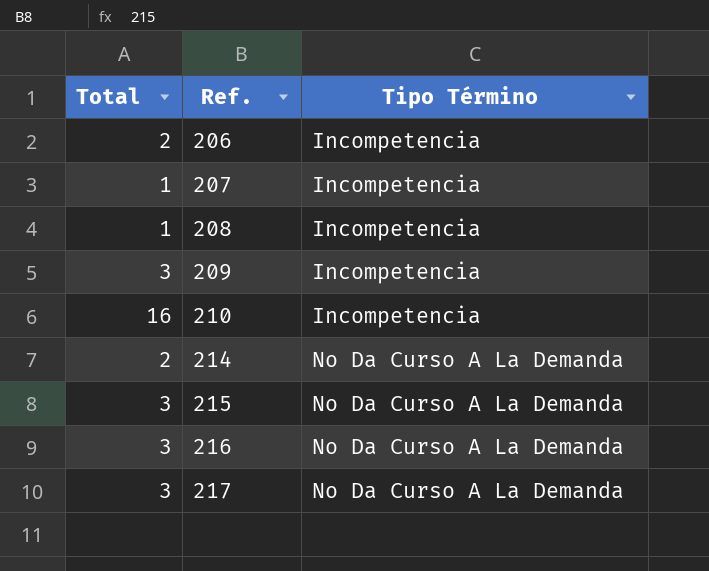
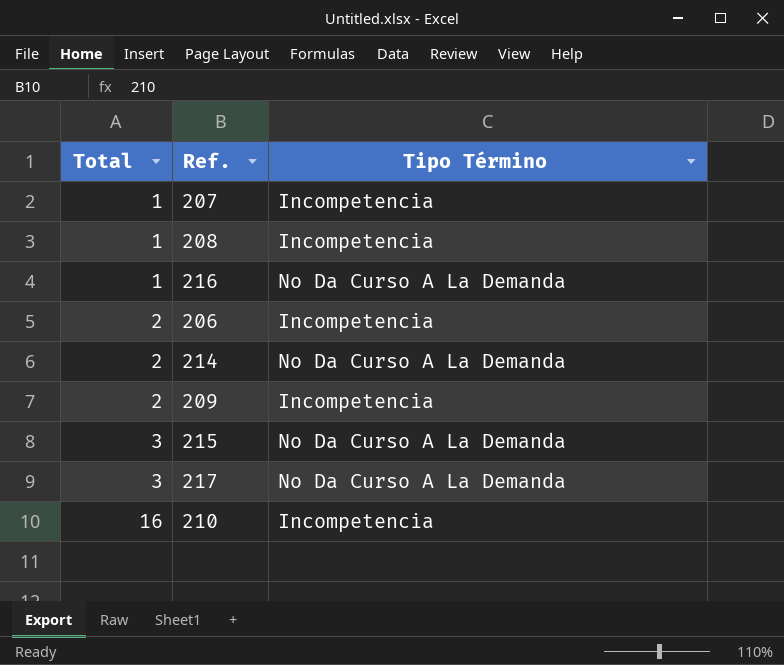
row order: Ref. ascending -> Total ascending
216 | Total: 3 -> 1
209 | Total: 3 -> 2

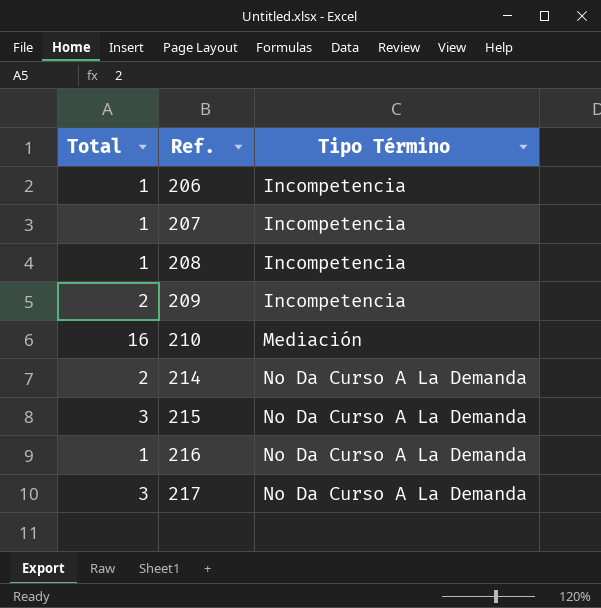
row order: Total ascending -> Ref. ascending
206 | Total: 2 -> 1
210 | Tipo Término: Incompetencia -> Mediación

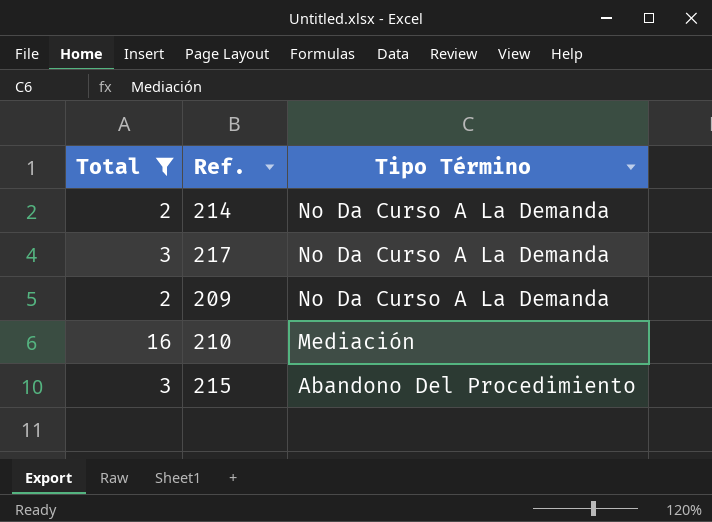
filter: none -> Total != 1
row order: Ref. ascending -> Tipo Término descending
209 | Tipo Término: Incompetencia -> No Da Curso A La Demanda
215 | Tipo Término: No Da Curso A La Demanda -> Abandono Del Procedimiento

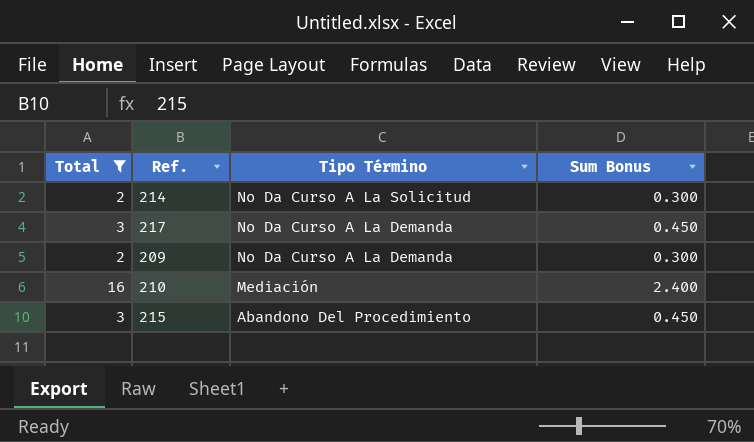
column Sum Bonus | formula: none -> [Total] * 0.15
214 | Tipo Término: No Da Curso A La Demanda -> No Da Curso A La Solicitud

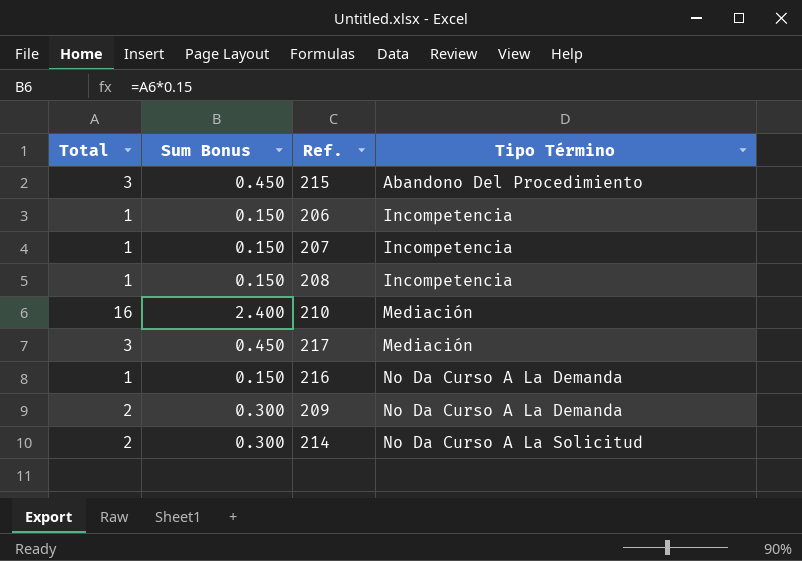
filter: Total != 1 -> none
row order: Tipo Término descending -> Tipo Término ascending
column Sum Bonus | position: 4 -> 2
217 | Tipo Término: No Da Curso A La Demanda -> Mediación

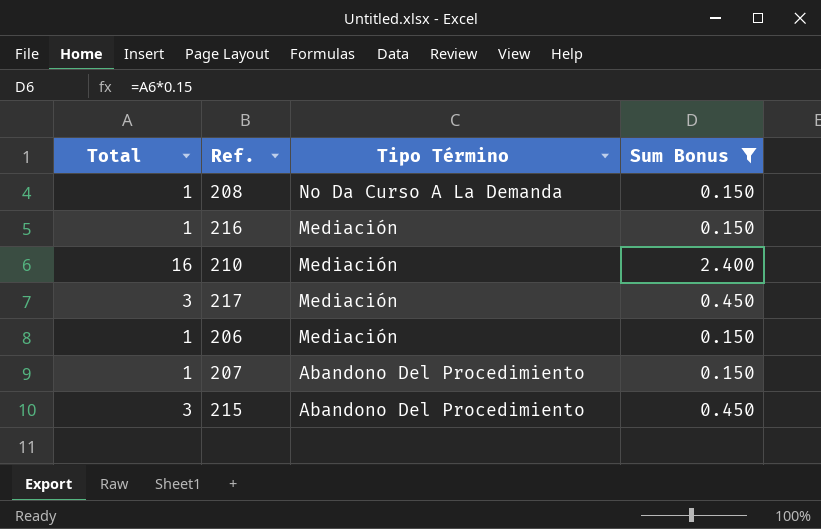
filter: none -> Sum Bonus != 0.300
row order: Tipo Término ascending -> Tipo Término descending
column Sum Bonus | position: 2 -> 4
208 | Tipo Término: Incompetencia -> No Da Curso A La Demanda
216 | Tipo Término: No Da Curso A La Demanda -> Mediación
206 | Tipo Término: Incompetencia -> Mediación
207 | Tipo Término: Incompetencia -> Abandono Del Procedimiento

